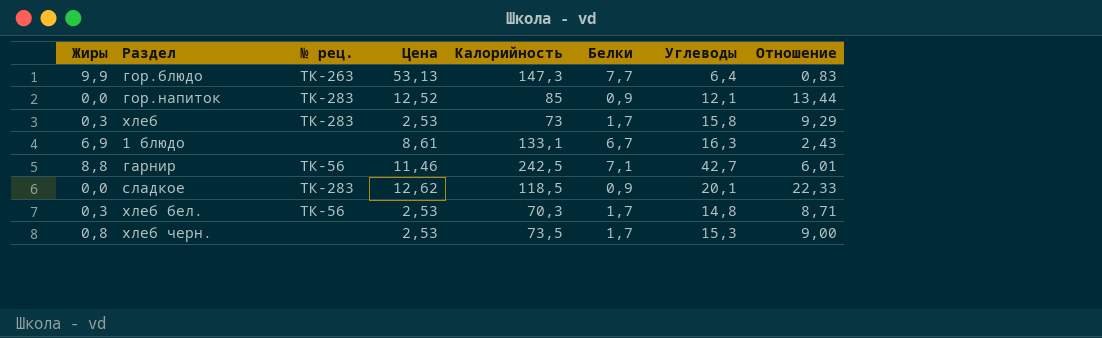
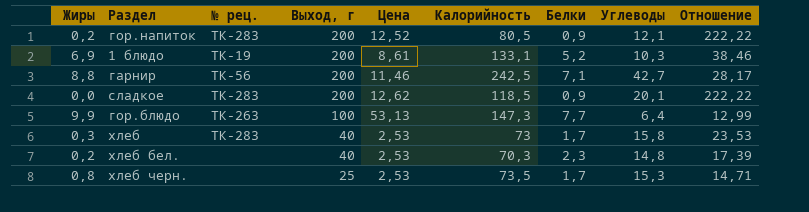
row order: none -> Выход, г descending
column Выход, г | position: none -> 4
column Отношение | formula: [Углеводы] / [Белки] -> [Выход, г] / [Белки]
гор.напиток | Жиры: 0,0 -> 0,2
гор.напиток | Калорийность: 85 -> 80,5
1 блюдо | № рец.: none -> ТК-19
1 блюдо | Белки: 6,7 -> 5,2
1 блюдо | Углеводы: 16,3 -> 10,3
хлеб бел. | Жиры: 0,3 -> 0,2
хлеб бел. | № рец.: ТК-56 -> none
хлеб бел. | Белки: 1,7 -> 2,3

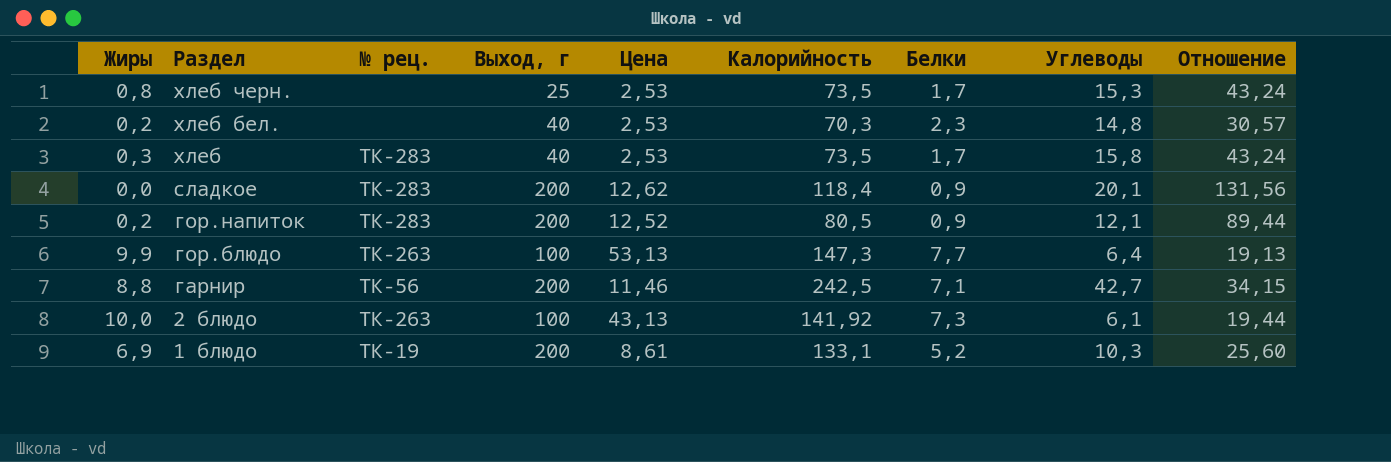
row order: Выход, г descending -> Раздел descending
column Отношение | formula: [Выход, г] / [Белки] -> [Калорийность] / [Белки]
хлеб | Калорийность: 73 -> 73,5
сладкое | Калорийность: 118,5 -> 118,4
row 2 блюдо: none -> 10,0 | ТК-263 | 100 | 43,13 | 141,92 | 7,3 | 6,1 | 19,44

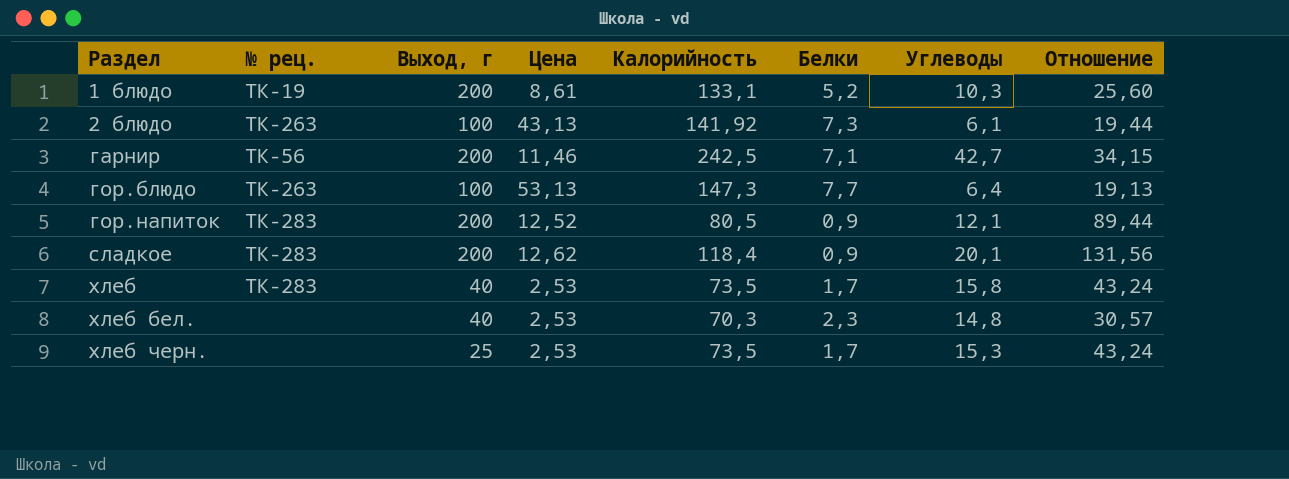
row order: Раздел descending -> Раздел ascending
column Жиры | position: 1 -> none

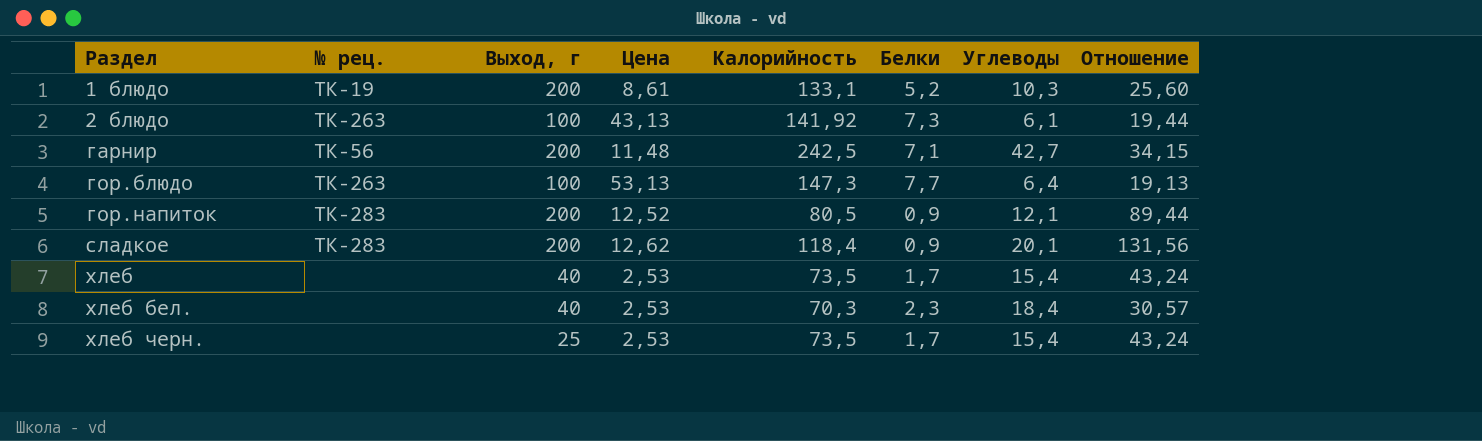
гарнир | Цена: 11,46 -> 11,48
хлеб | № рец.: ТК-283 -> none
хлеб | Углеводы: 15,8 -> 15,4
хлеб бел. | Углеводы: 14,8 -> 18,4
хлеб черн. | Углеводы: 15,3 -> 15,4

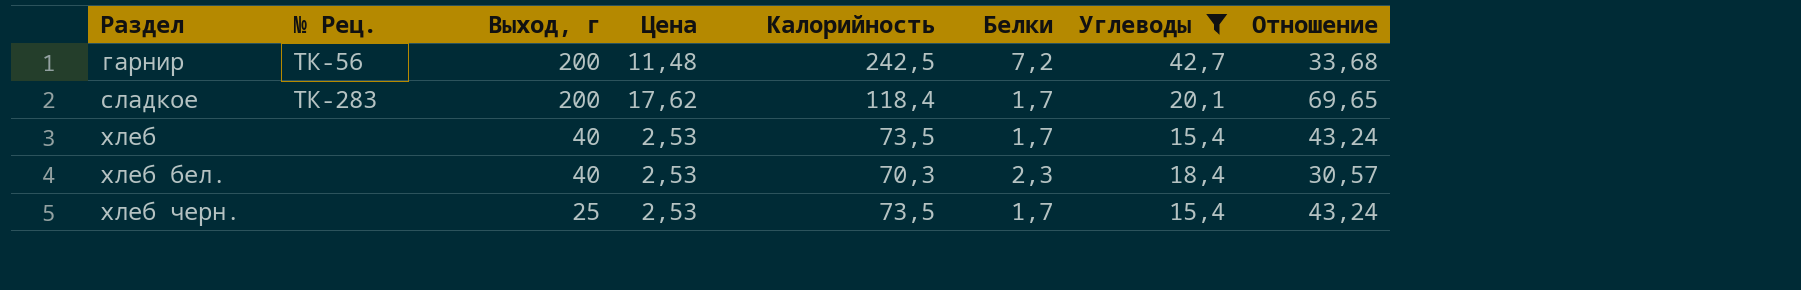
filter: none -> Углеводы >= 15,4
column name: № рец. -> № Рец.
гарнир | Белки: 7,1 -> 7,2
гарнир | Отношение: 34,15 -> 33,68
сладкое | Цена: 12,62 -> 17,62
сладкое | Белки: 0,9 -> 1,7
сладкое | Отношение: 131,56 -> 69,65

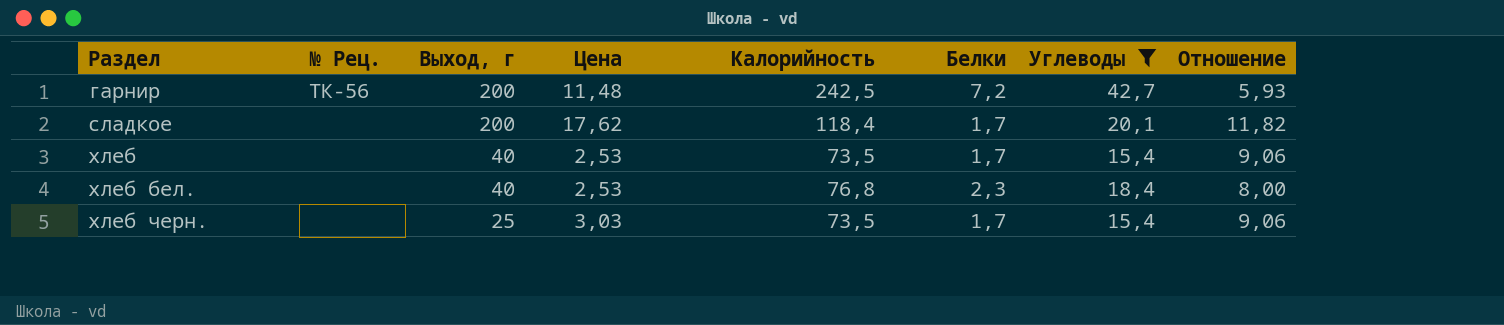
column Отношение | formula: [Калорийность] / [Белки] -> [Углеводы] / [Белки]
сладкое | № Рец.: ТК-283 -> none
хлеб бел. | Калорийность: 70,3 -> 76,8
хлеб черн. | Цена: 2,53 -> 3,03

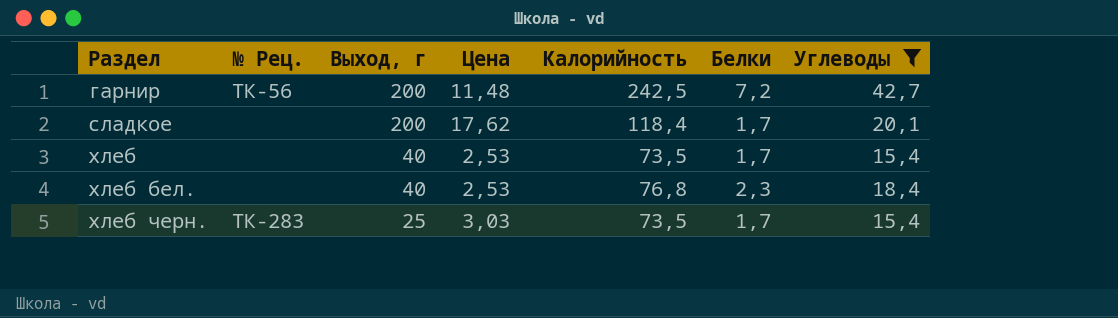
column Отношение | formula: [Углеводы] / [Белки] -> none
хлеб черн. | № Рец.: none -> ТК-283

